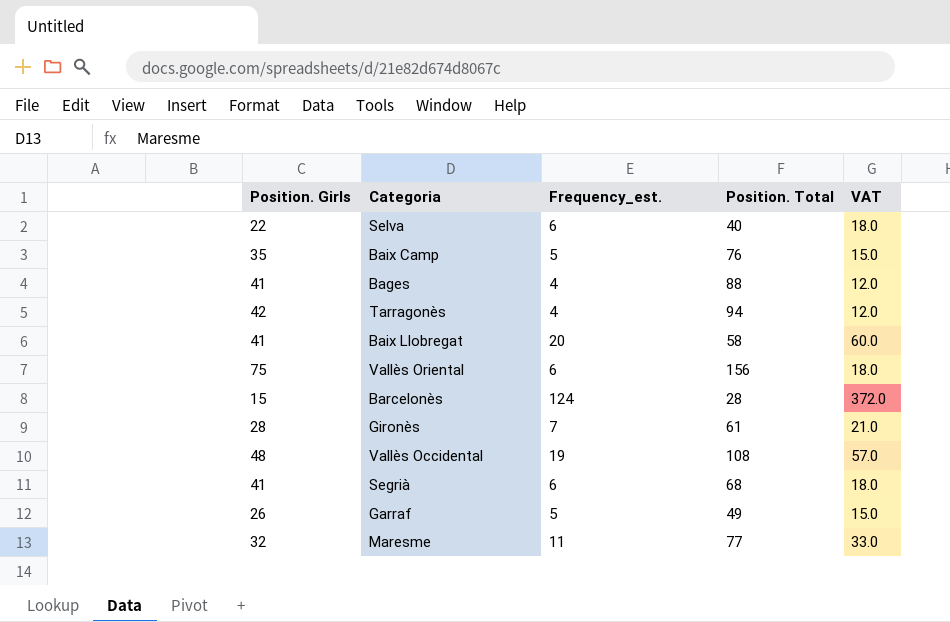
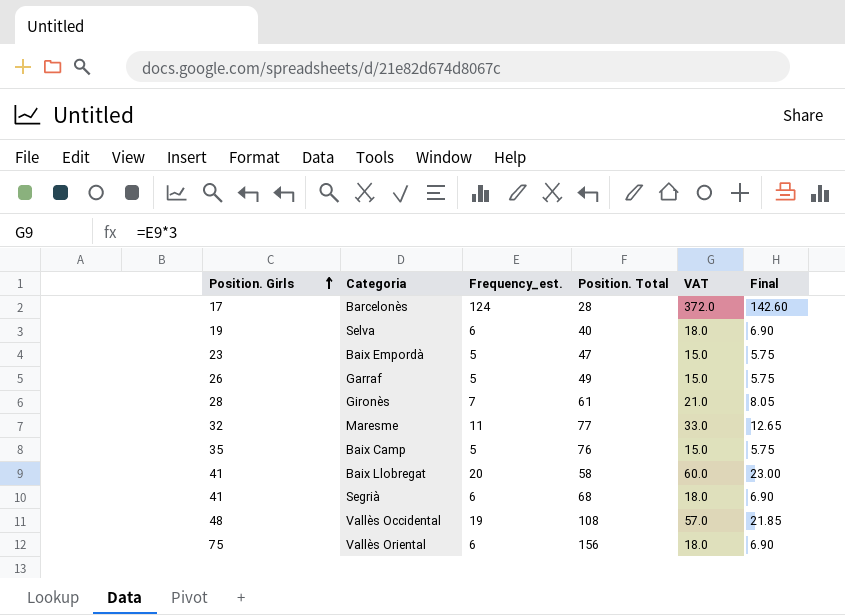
row order: none -> Position. Girls ascending
column Final | formula: none -> [Frequency_est.] * 1.15
row Bages: 41 | 4 | 88 | 12.0 -> none
row Tarragonès: 42 | 4 | 94 | 12.0 -> none
Barcelonès | Position. Girls: 15 -> 17
Selva | Position. Girls: 22 -> 19
row Baix Empordà: none -> 23 | 5 | 47 | 15.0 | 5.75

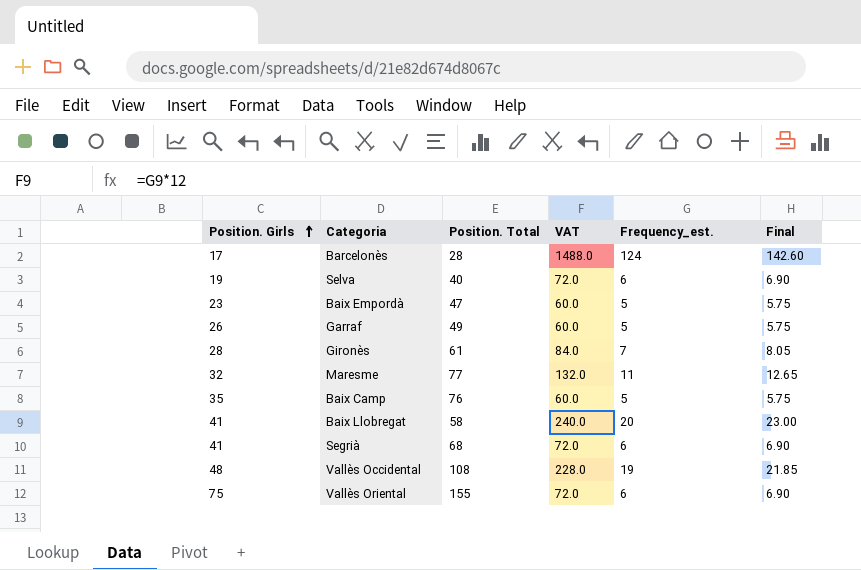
column VAT | formula: [Frequency_est.] * 3 -> [Frequency_est.] * 12
column Frequency_est. | position: 3 -> 5
Vallès Oriental | Position. Total: 156 -> 155

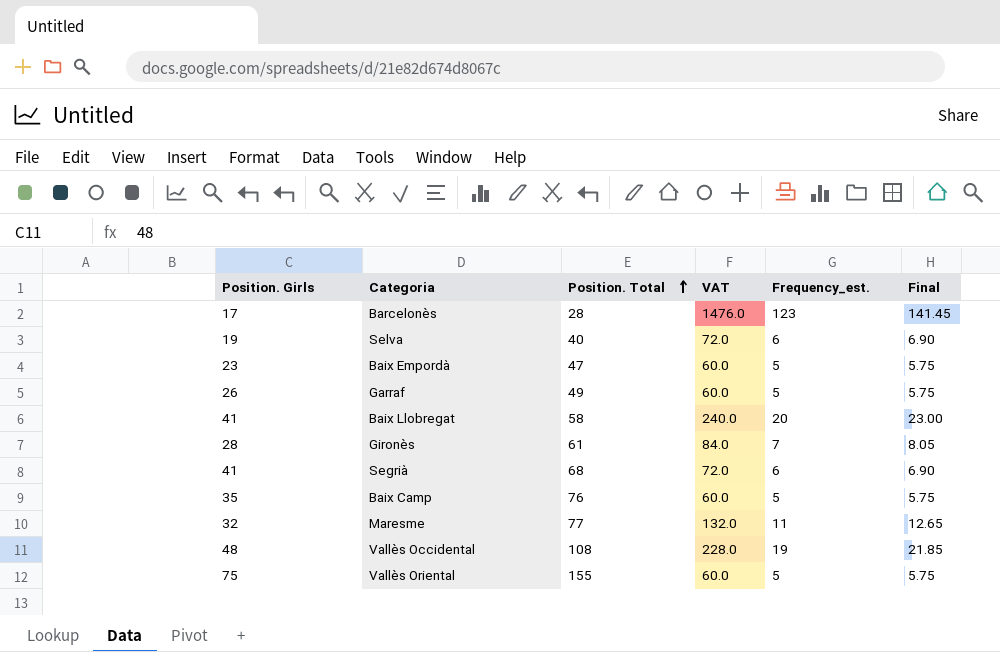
row order: Position. Girls ascending -> Position. Total ascending
Barcelonès | VAT: 1488.0 -> 1476.0
Barcelonès | Frequency_est.: 124 -> 123
Barcelonès | Final: 142.60 -> 141.45
Vallès Oriental | VAT: 72.0 -> 60.0
Vallès Oriental | Frequency_est.: 6 -> 5
Vallès Oriental | Final: 6.90 -> 5.75

